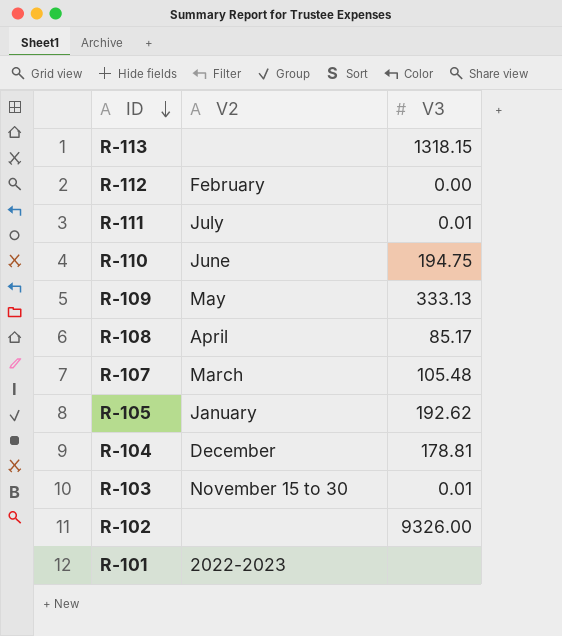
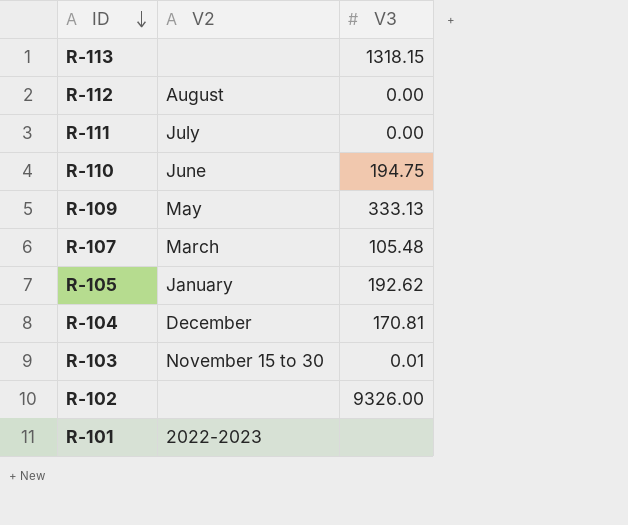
row R-108: April | 85.17 -> none
R-112 | V2: February -> August
R-111 | V3: 0.01 -> 0.00
R-104 | V3: 178.81 -> 170.81

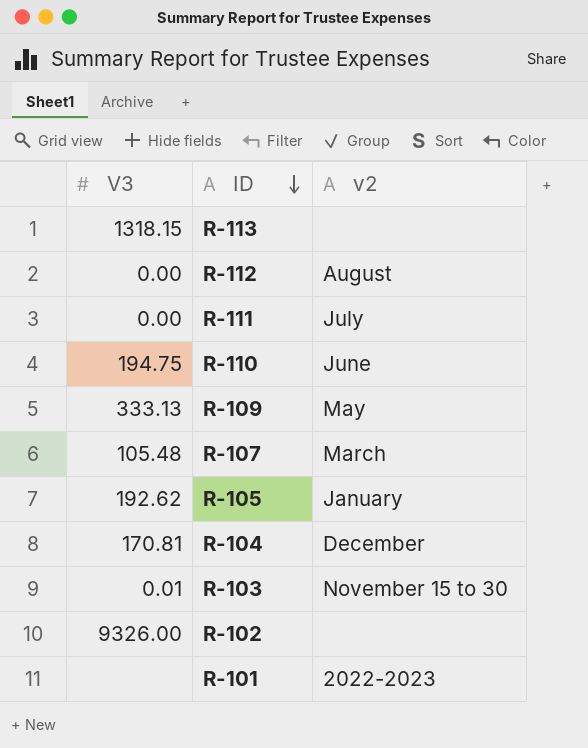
column V3 | position: 3 -> 1
column name: V2 -> v2

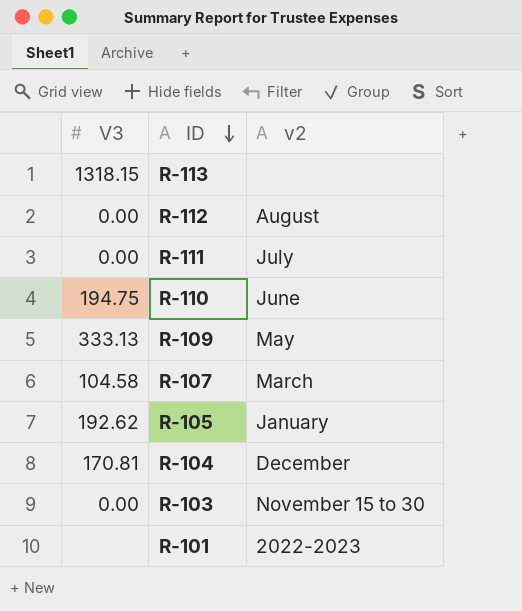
row R-102: 9326.00 | none -> none
R-107 | V3: 105.48 -> 104.58
R-103 | V3: 0.01 -> 0.00

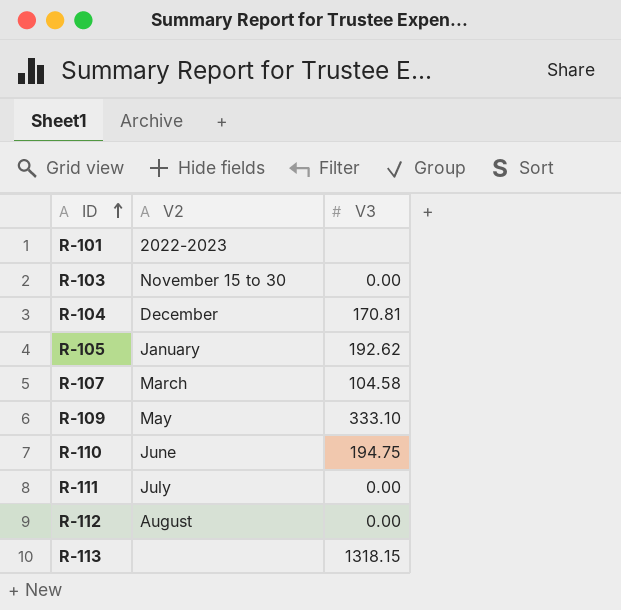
row order: ID descending -> ID ascending
column name: v2 -> V2
column V3 | position: 1 -> 3
R-109 | V3: 333.13 -> 333.10

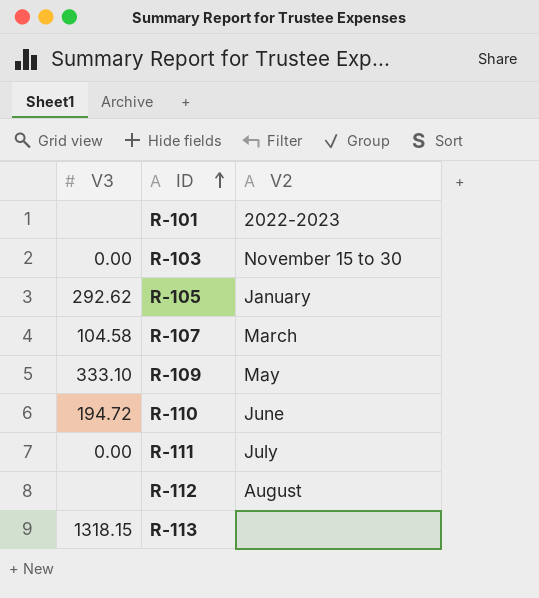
column V3 | position: 3 -> 1
row R-104: December | 170.81 -> none
R-105 | V3: 192.62 -> 292.62
R-110 | V3: 194.75 -> 194.72
R-112 | V3: 0.00 -> none

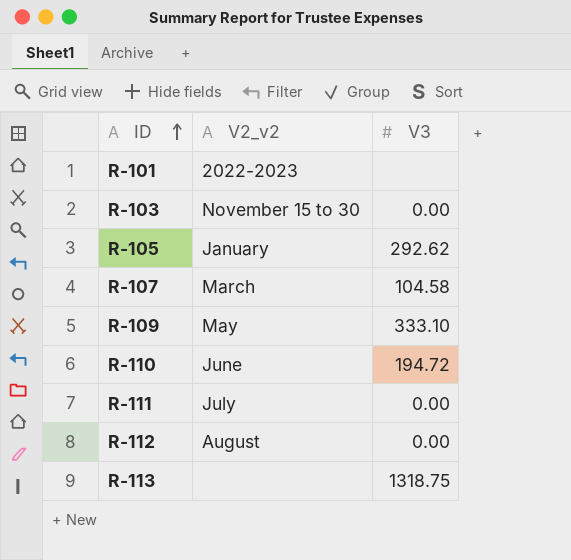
column name: V2 -> V2_v2
column V3 | position: 1 -> 3
R-112 | V3: none -> 0.00
R-113 | V3: 1318.15 -> 1318.75

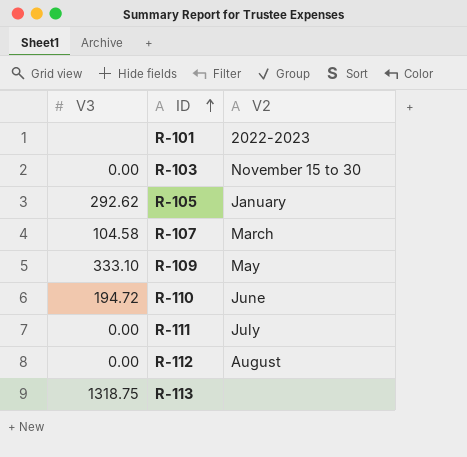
column V3 | position: 3 -> 1
column name: V2_v2 -> V2

